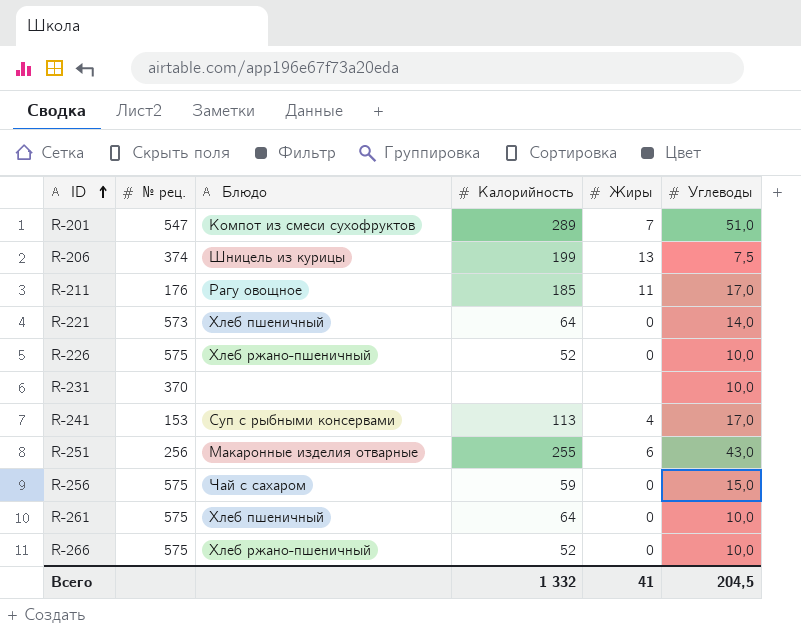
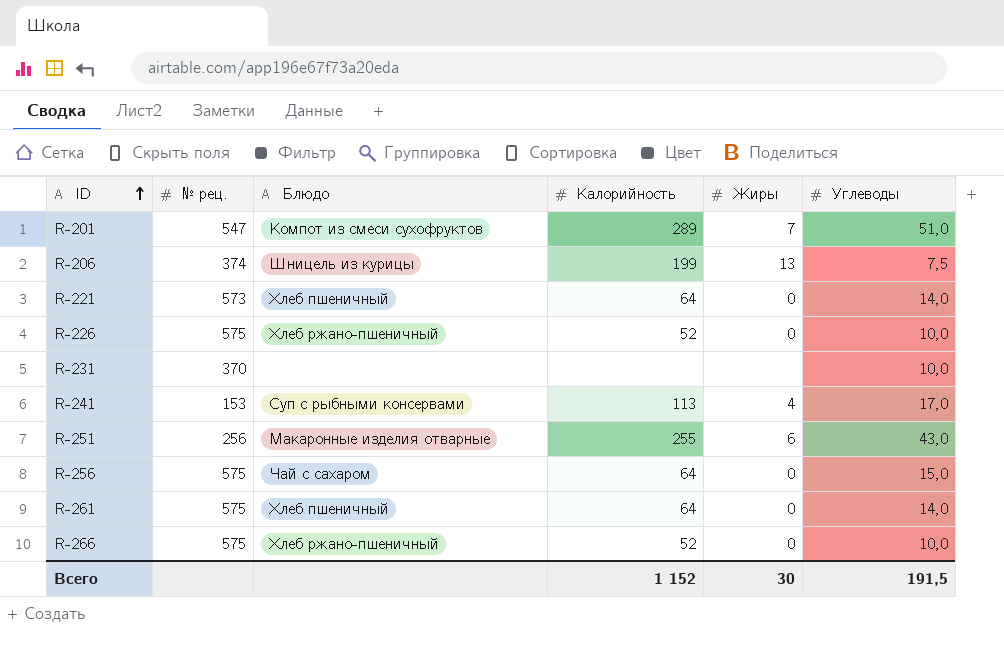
row R-211: 176 | Рагу овощное | 185 | 11 | 17,0 -> none
R-256 | Калорийность: 59 -> 64
R-261 | Углеводы: 10,0 -> 14,0
Всего | Калорийность: 1 332 -> 1 152
Всего | Жиры: 41 -> 30
Всего | Углеводы: 204,5 -> 191,5

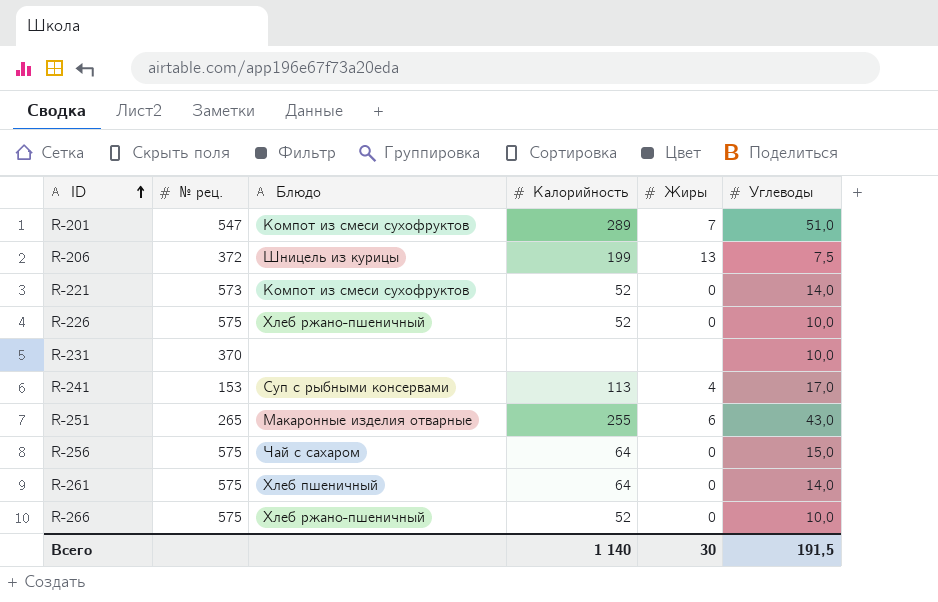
R-206 | № рец.: 374 -> 372
R-221 | Блюдо: Хлеб пшеничный -> Компот из смеси сухофруктов
R-221 | Калорийность: 64 -> 52
R-251 | № рец.: 256 -> 265
Всего | Калорийность: 1 152 -> 1 140

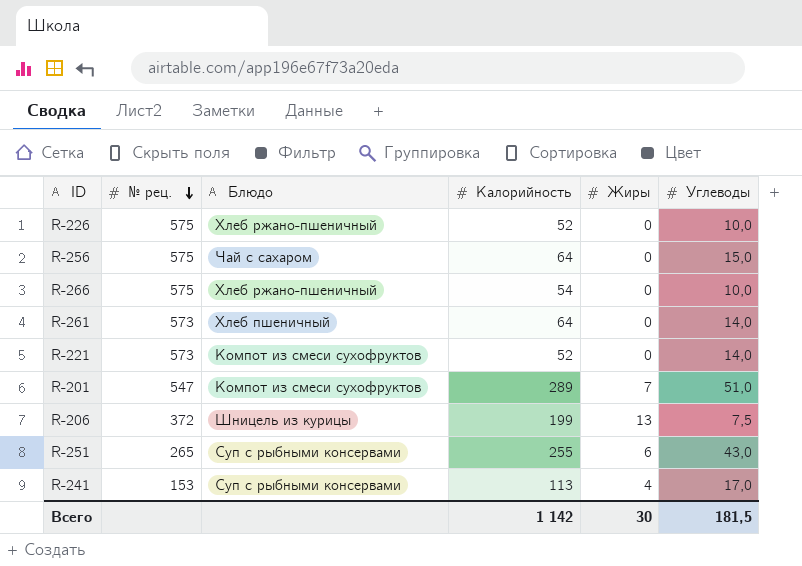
row order: ID ascending -> № рец. descending
row R-231: 370 | none | none | none | 10,0 -> none
R-266 | Калорийность: 52 -> 54
R-261 | № рец.: 575 -> 573
R-251 | Блюдо: Макаронные изделия отварные -> Суп с рыбными консервами
Всего | Калорийность: 1 140 -> 1 142
Всего | Углеводы: 191,5 -> 181,5

